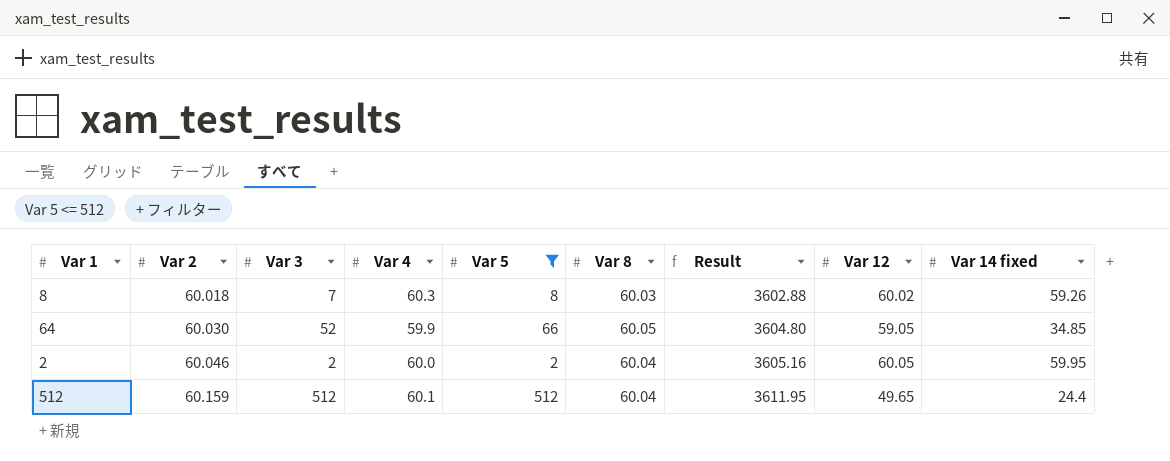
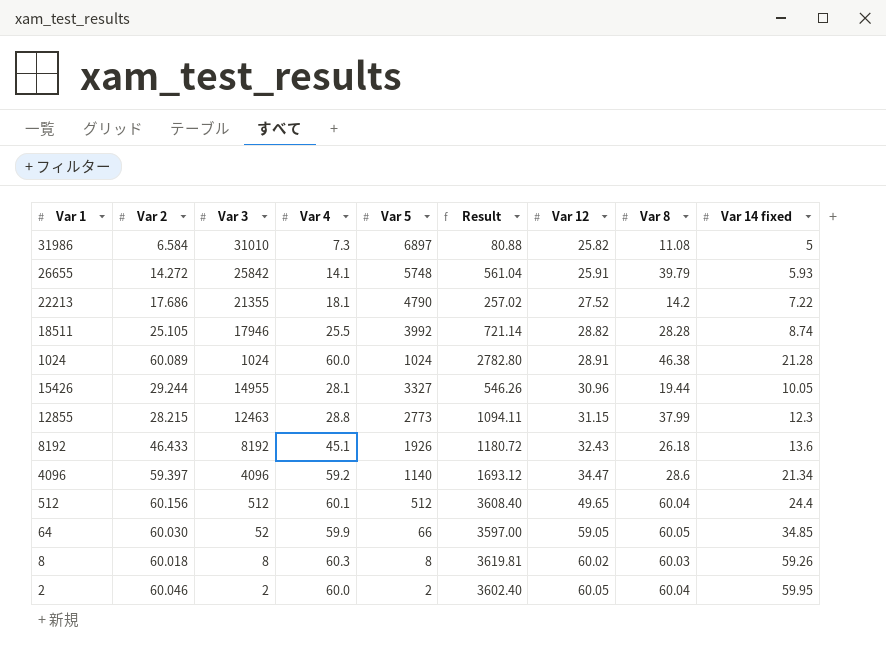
filter: Var 5 <= 512 -> none
row order: Var 2 ascending -> Var 12 ascending
column Result | formula: [Var 2] * [Var 8] -> [Var 4] * [Var 8]
column Var 8 | position: 6 -> 8
512 | Var 2: 60.159 -> 60.156
8 | Var 3: 7 -> 8

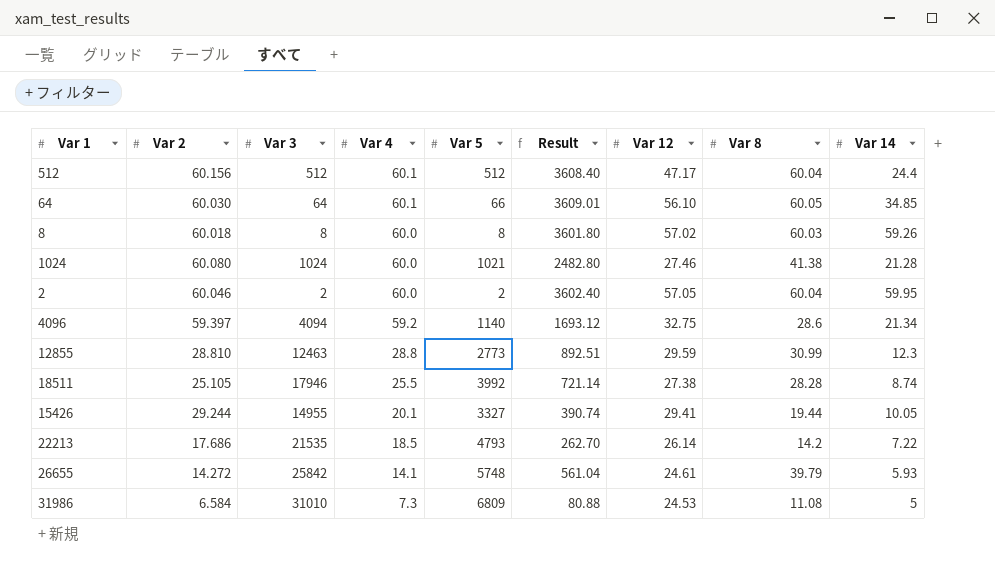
row order: Var 12 ascending -> Var 4 descending
column name: Var 14 fixed -> Var 14
row 8192: 46.433 | 8192 | 45.1 | 1926 | 1180.72 | 32.43 | 26.18 | 13.6 -> none
512 | Var 12: 49.65 -> 47.17
64 | Var 3: 52 -> 64
64 | Var 4: 59.9 -> 60.1
64 | Result: 3597.00 -> 3609.01
64 | Var 12: 59.05 -> 56.10
8 | Var 4: 60.3 -> 60.0
8 | Result: 3619.81 -> 3601.80
8 | Var 12: 60.02 -> 57.02
1024 | Var 2: 60.089 -> 60.080
1024 | Var 5: 1024 -> 1021
1024 | Result: 2782.80 -> 2482.80
1024 | Var 12: 28.91 -> 27.46
1024 | Var 8: 46.38 -> 41.38
2 | Var 12: 60.05 -> 57.05
4096 | Var 3: 4096 -> 4094
4096 | Var 12: 34.47 -> 32.75
12855 | Var 2: 28.215 -> 28.810
12855 | Result: 1094.11 -> 892.51
12855 | Var 12: 31.15 -> 29.59
12855 | Var 8: 37.99 -> 30.99
18511 | Var 12: 28.82 -> 27.38
15426 | Var 4: 28.1 -> 20.1
15426 | Result: 546.26 -> 390.74
15426 | Var 12: 30.96 -> 29.41
22213 | Var 3: 21355 -> 21535
22213 | Var 4: 18.1 -> 18.5
22213 | Var 5: 4790 -> 4793
22213 | Result: 257.02 -> 262.70
22213 | Var 12: 27.52 -> 26.14
26655 | Var 12: 25.91 -> 24.61
31986 | Var 5: 6897 -> 6809
31986 | Var 12: 25.82 -> 24.53

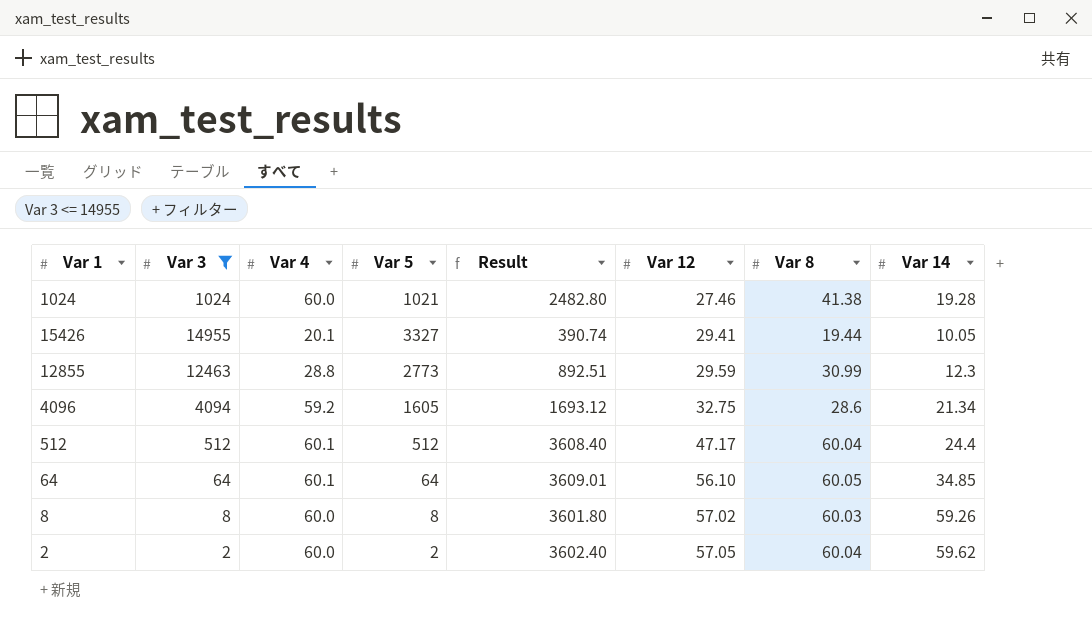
filter: none -> Var 3 <= 14955
row order: Var 4 descending -> Var 12 ascending
column Var 2 | position: 2 -> none
1024 | Var 14: 21.28 -> 19.28
4096 | Var 5: 1140 -> 1605
64 | Var 5: 66 -> 64
2 | Var 14: 59.95 -> 59.62

